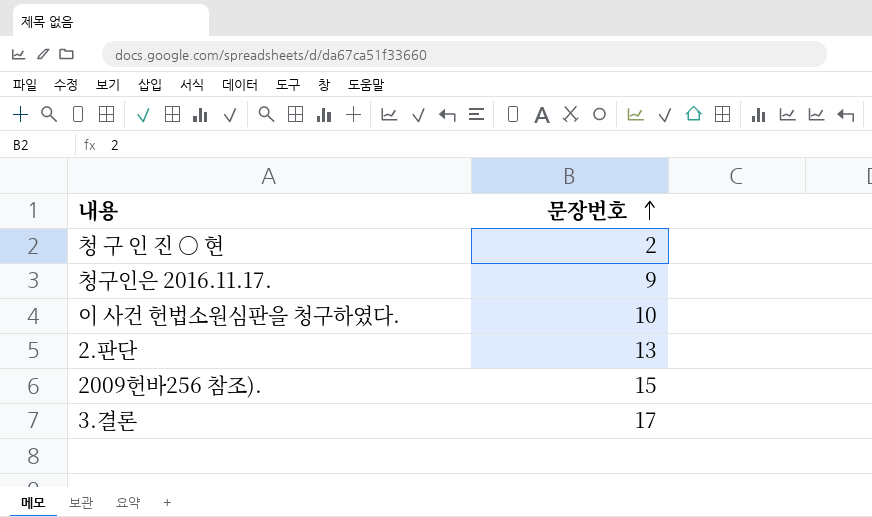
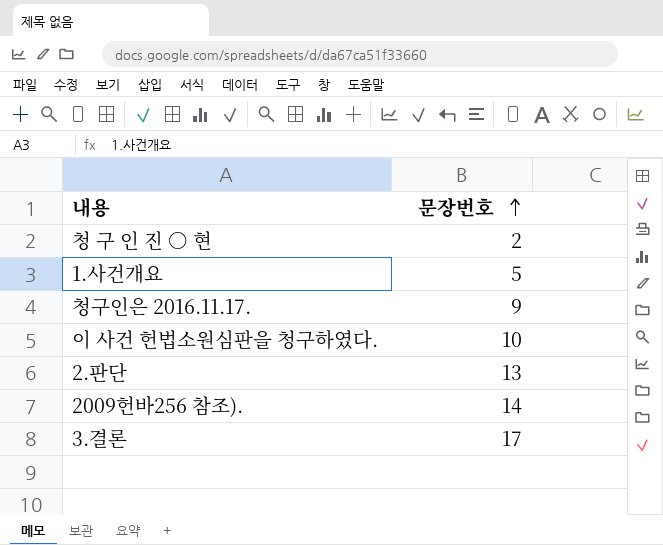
row 1.사건개요: none -> 5
2009헌바256 참조). | 문장번호: 15 -> 14

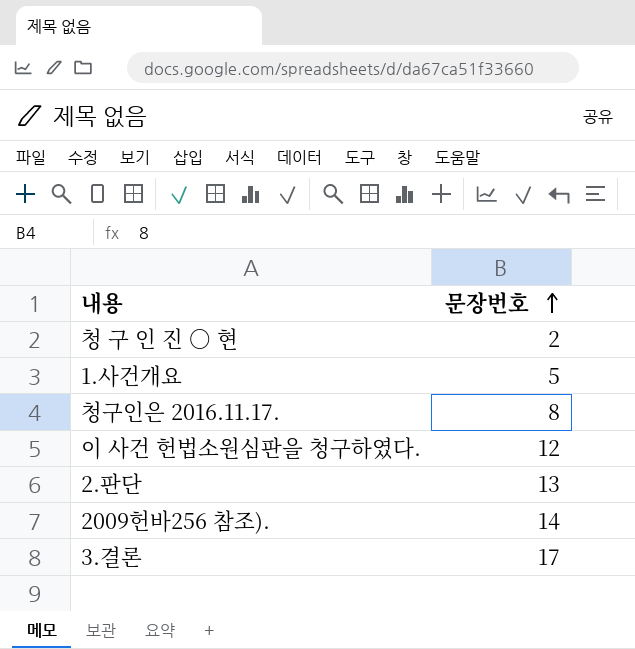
청구인은 2016.11.17. | 문장번호: 9 -> 8
이 사건 헌법소원심판을 청구하였다. | 문장번호: 10 -> 12

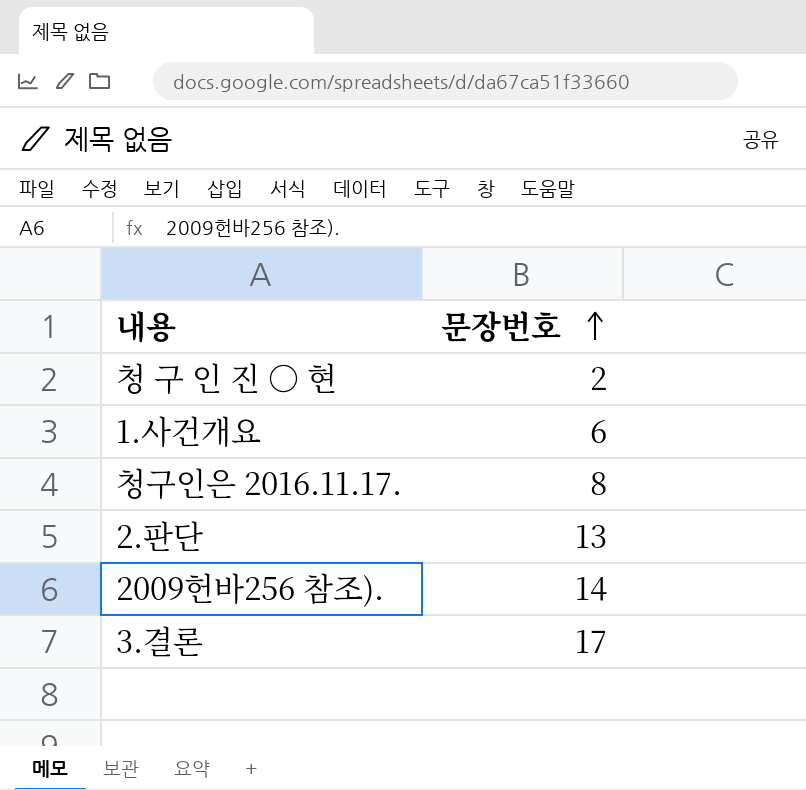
row 이 사건 헌법소원심판을 청구하였다.: 12 -> none
1.사건개요 | 문장번호: 5 -> 6

